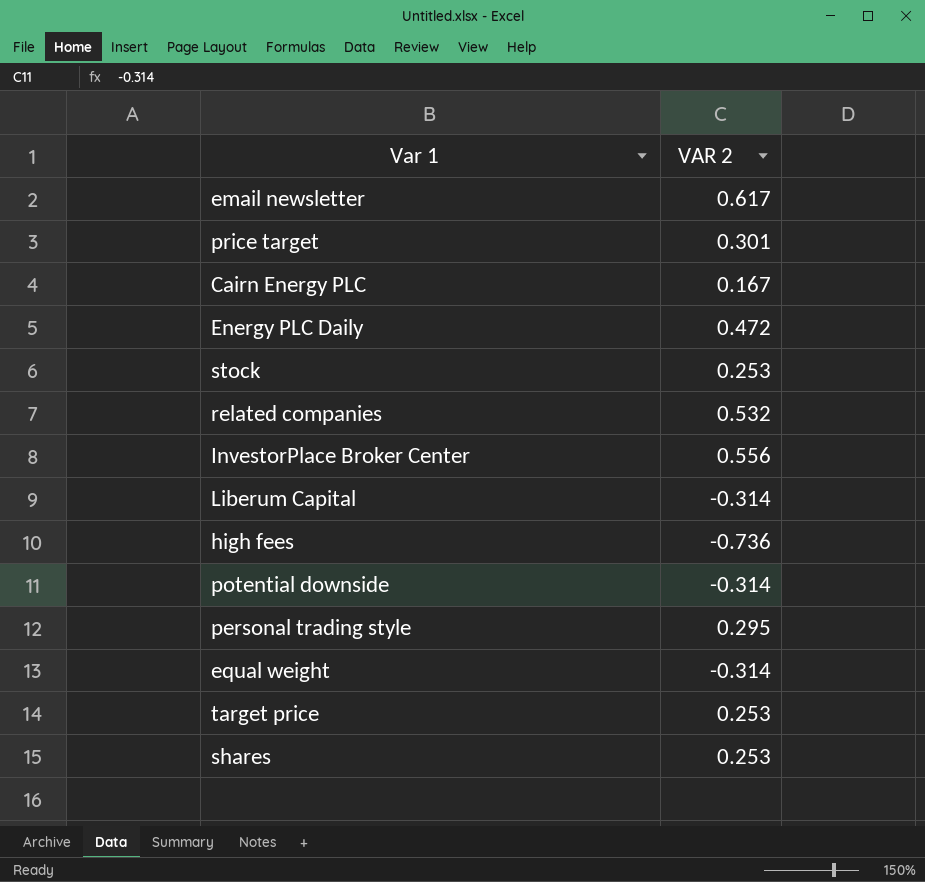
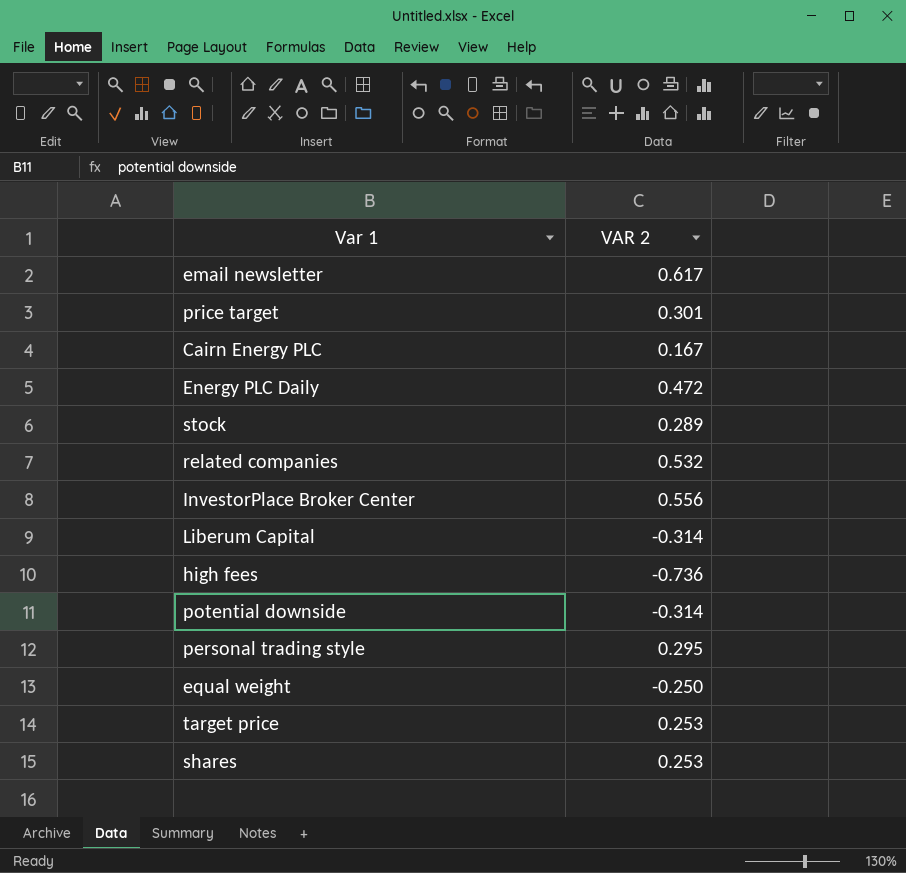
stock | VAR 2: 0.253 -> 0.289
equal weight | VAR 2: -0.314 -> -0.250

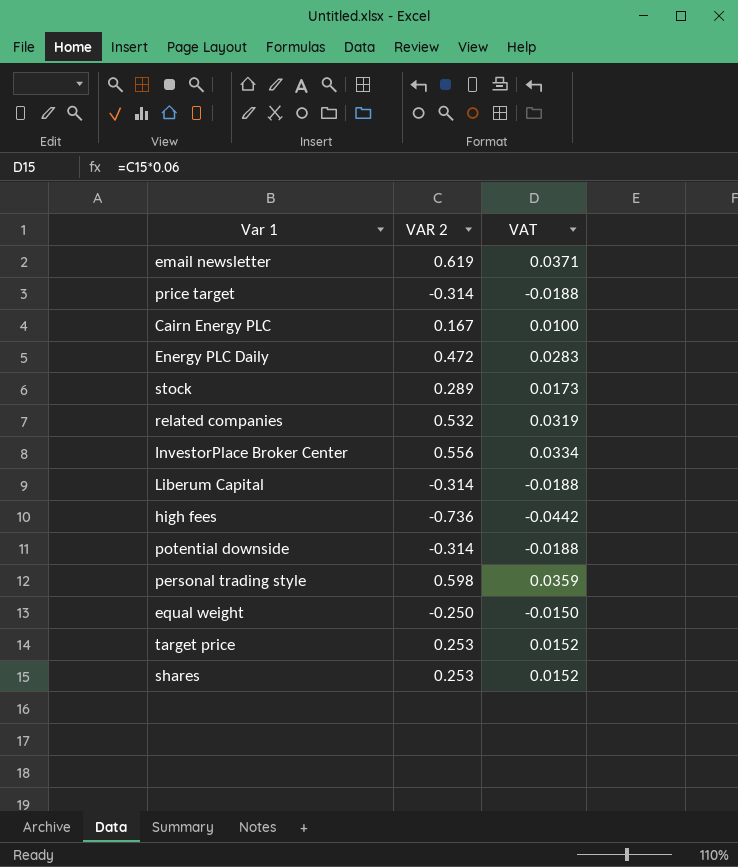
column VAT | formula: none -> [VAR 2] * 0.06
email newsletter | VAR 2: 0.617 -> 0.619
price target | VAR 2: 0.301 -> -0.314
personal trading style | VAR 2: 0.295 -> 0.598

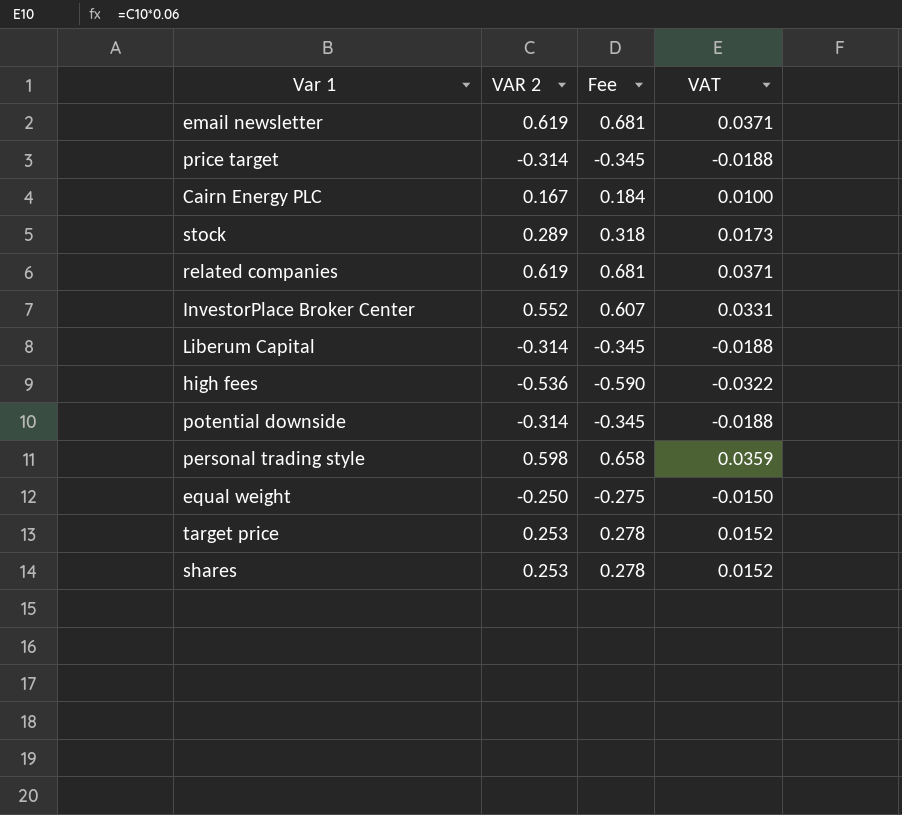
column Fee | formula: none -> [VAR 2] * 1.1
row Energy PLC Daily: 0.472 | 0.0283 -> none
related companies | VAR 2: 0.532 -> 0.619
related companies | VAT: 0.0319 -> 0.0371
InvestorPlace Broker Center | VAR 2: 0.556 -> 0.552
InvestorPlace Broker Center | VAT: 0.0334 -> 0.0331
high fees | VAR 2: -0.736 -> -0.536
high fees | VAT: -0.0442 -> -0.0322

